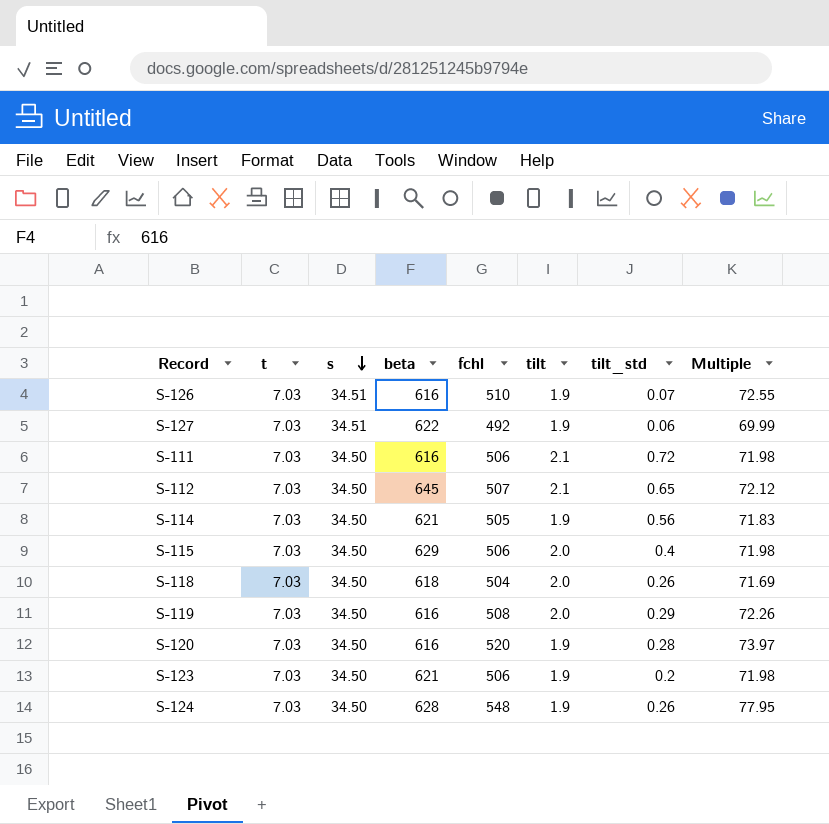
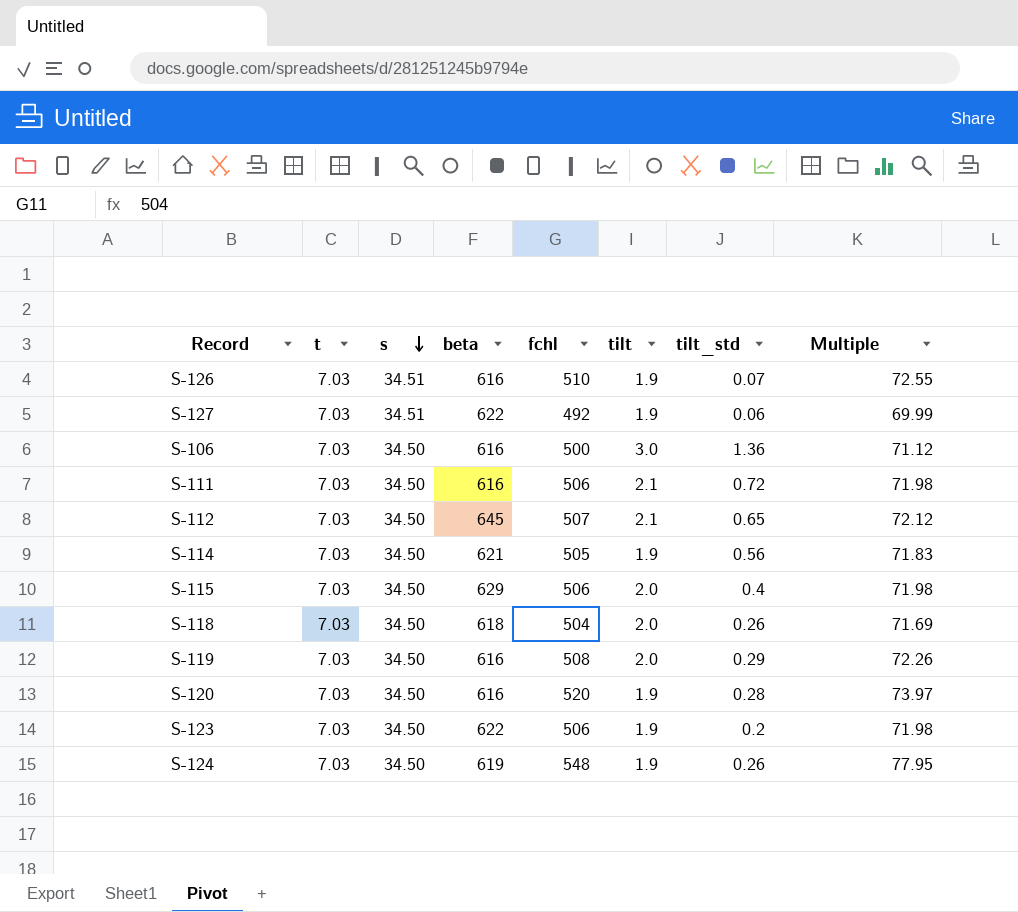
row S-106: none -> 7.03 | 34.50 | 616 | 500 | 3.0 | 1.36 | 71.12
S-123 | beta: 621 -> 622
S-124 | beta: 628 -> 619

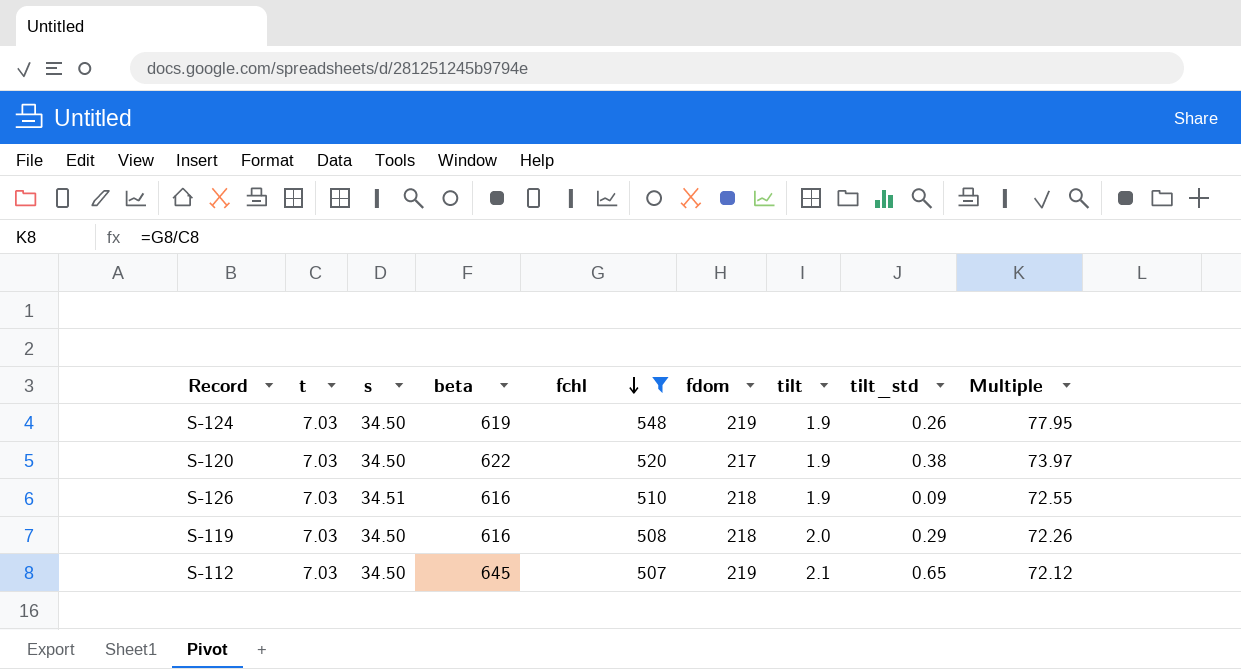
filter: none -> fchl >= 507
row order: s descending -> fchl descending
column fdom | position: none -> 6
S-120 | beta: 616 -> 622
S-120 | tilt_std: 0.28 -> 0.38
S-126 | tilt_std: 0.07 -> 0.09

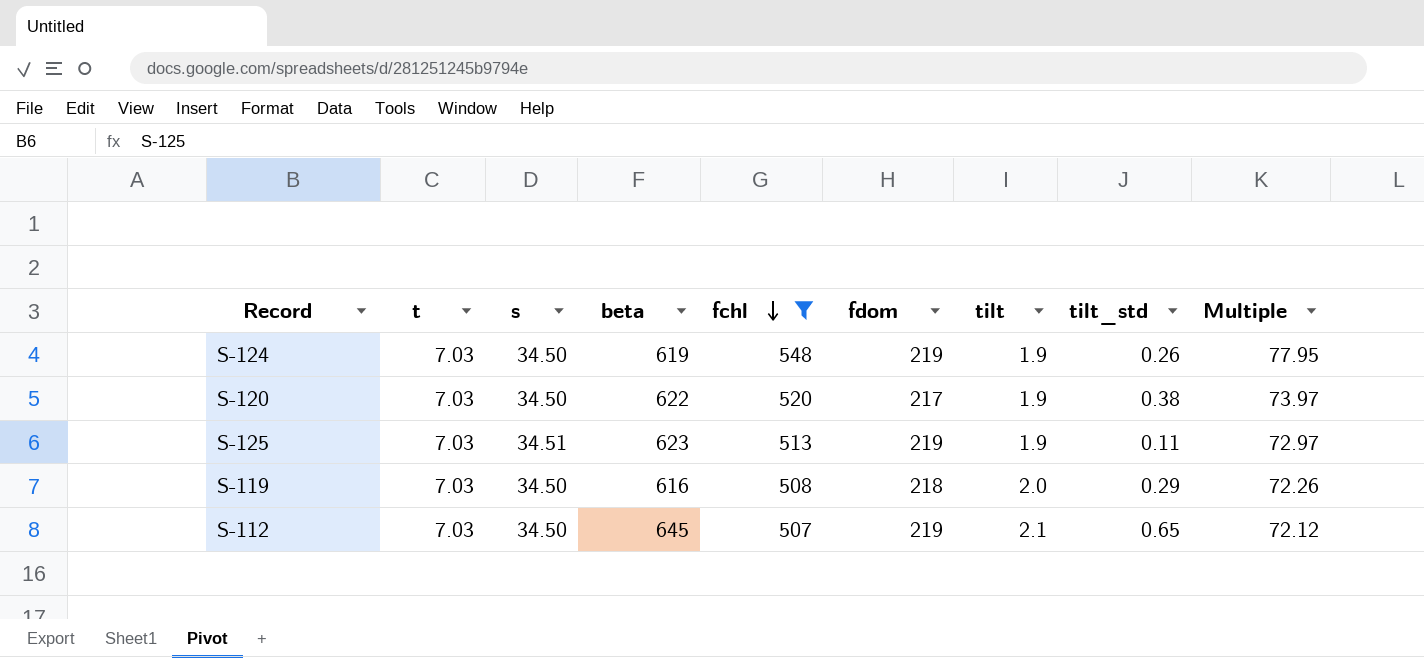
row S-126: 7.03 | 34.51 | 616 | 510 | 218 | 1.9 | 0.09 | 72.55 -> none
row S-125: none -> 7.03 | 34.51 | 623 | 513 | 219 | 1.9 | 0.11 | 72.97

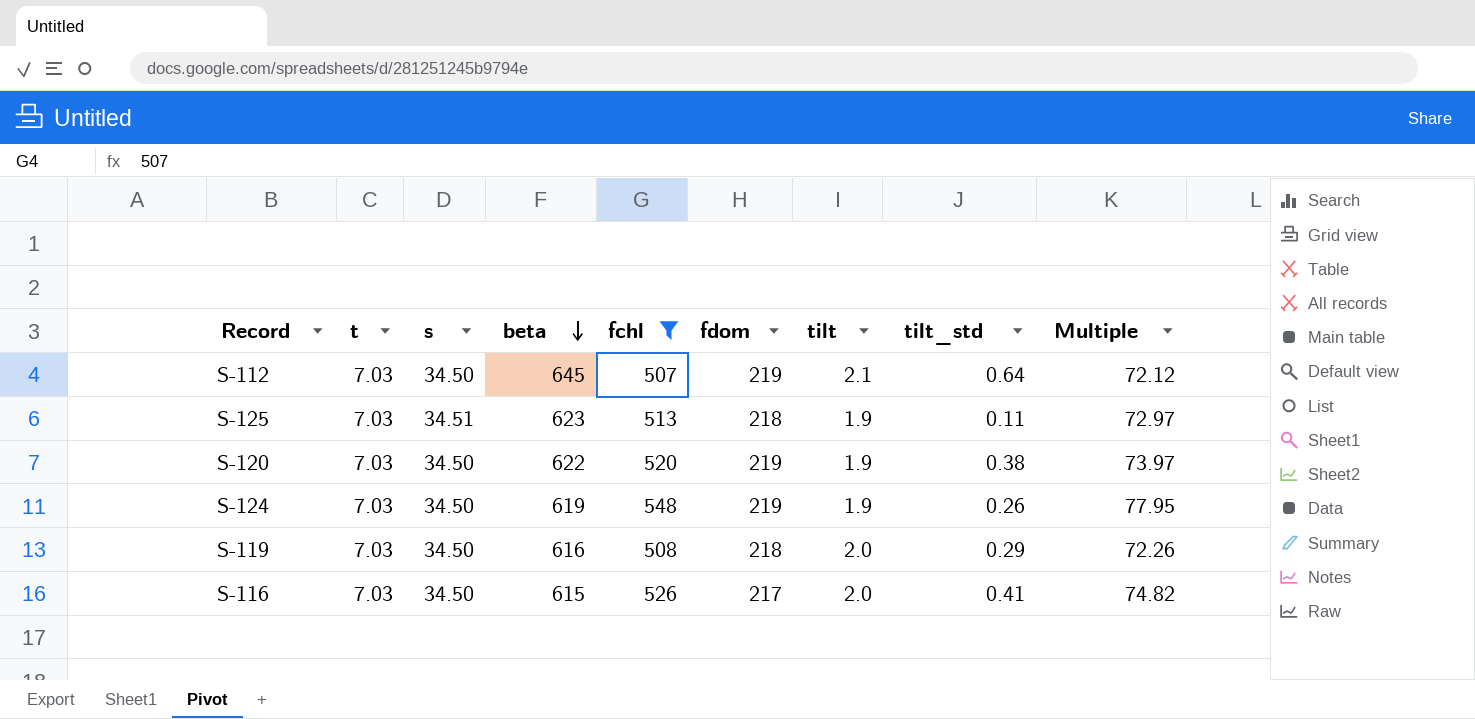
row order: fchl descending -> beta descending
S-112 | tilt_std: 0.65 -> 0.64
S-125 | fdom: 219 -> 218
S-120 | fdom: 217 -> 219
row S-116: none -> 7.03 | 34.50 | 615 | 526 | 217 | 2.0 | 0.41 | 74.82

